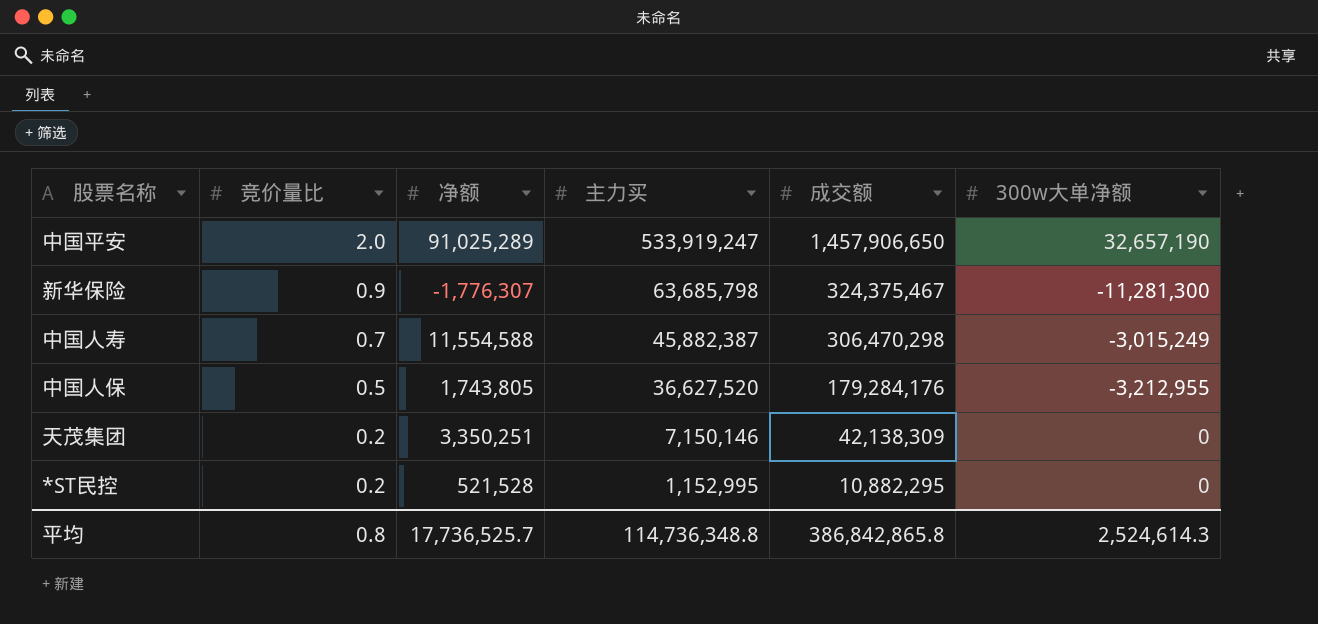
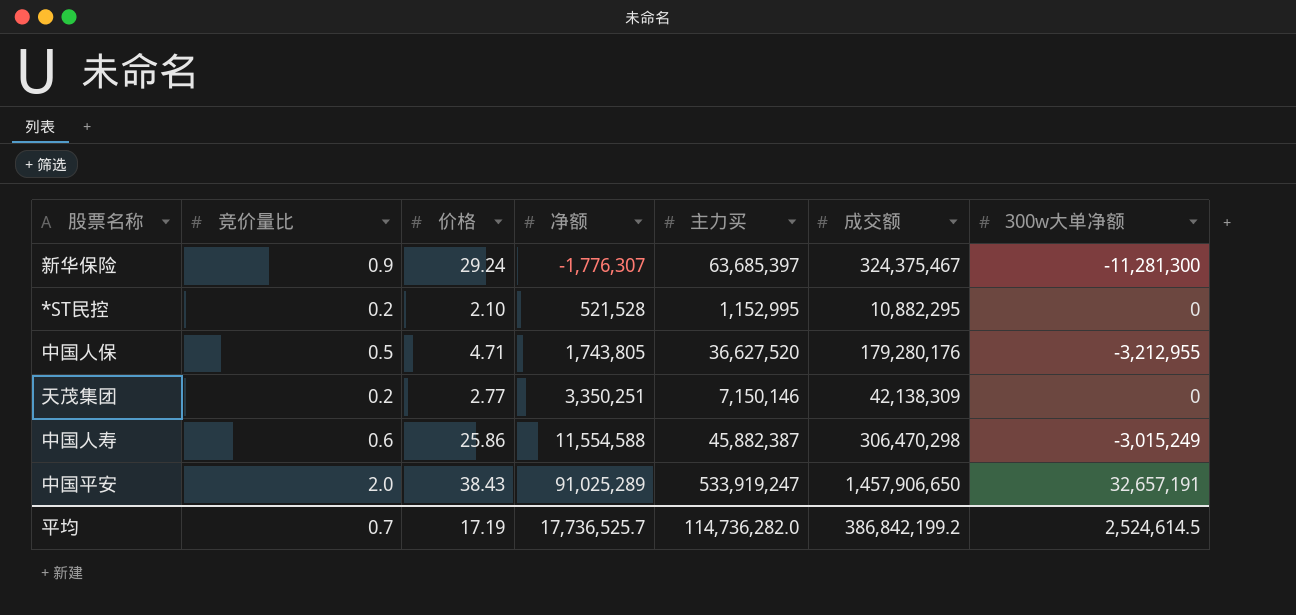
row order: 竞价量比 descending -> 净额 ascending
column 价格 | position: none -> 3
新华保险 | 主力买: 63,685,798 -> 63,685,397
中国人保 | 成交额: 179,284,176 -> 179,280,176
中国人寿 | 竞价量比: 0.7 -> 0.6
中国平安 | 300w大单净额: 32,657,190 -> 32,657,191
平均 | 竞价量比: 0.8 -> 0.7
平均 | 主力买: 114,736,348.8 -> 114,736,282.0
平均 | 成交额: 386,842,865.8 -> 386,842,199.2
平均 | 300w大单净额: 2,524,614.3 -> 2,524,614.5

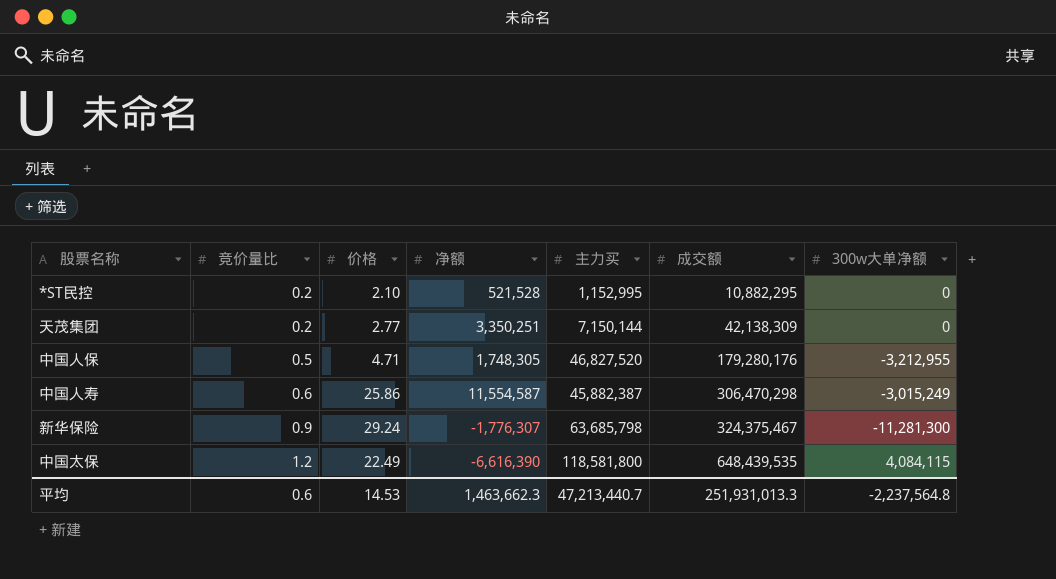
row order: 净额 ascending -> 竞价量比 ascending
row 中国平安: 2.0 | 38.43 | 91,025,289 | 533,919,247 | 1,457,906,650 | 32,657,191 -> none
天茂集团 | 主力买: 7,150,146 -> 7,150,144
中国人保 | 净额: 1,743,805 -> 1,748,305
中国人保 | 主力买: 36,627,520 -> 46,827,520
中国人寿 | 净额: 11,554,588 -> 11,554,587
新华保险 | 主力买: 63,685,397 -> 63,685,798
row 中国太保: none -> 1.2 | 22.49 | -6,616,390 | 118,581,800 | 648,439,535 | 4,084,115
平均 | 竞价量比: 0.7 -> 0.6
平均 | 价格: 17.19 -> 14.53
平均 | 净额: 17,736,525.7 -> 1,463,662.3
平均 | 主力买: 114,736,282.0 -> 47,213,440.7
平均 | 成交额: 386,842,199.2 -> 251,931,013.3
平均 | 300w大单净额: 2,524,614.5 -> -2,237,564.8

